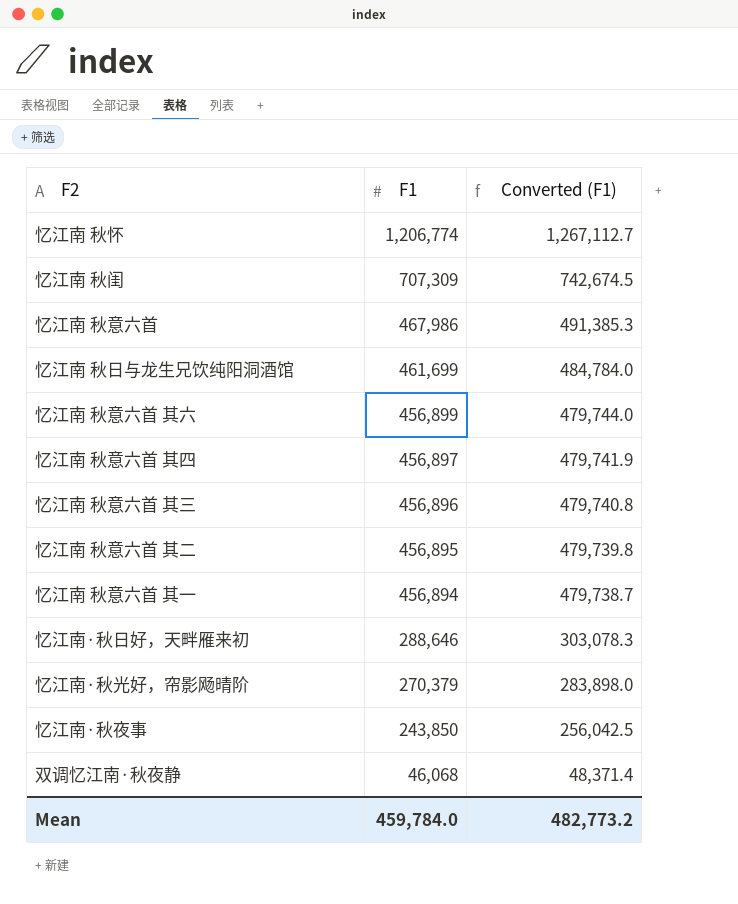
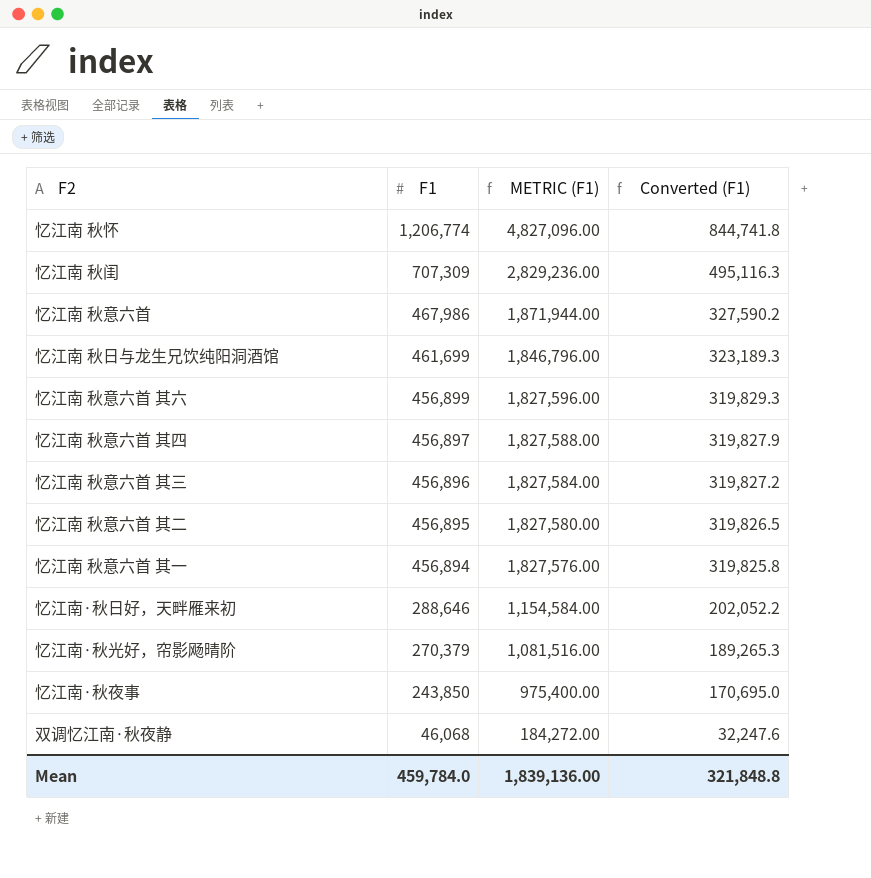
column METRIC (F1) | formula: none -> [F1] * 4
column Converted (F1) | formula: [F1] * 1.05 -> [F1] * 0.7
Mean | Converted (F1): 482,773.2 -> 321,848.8

